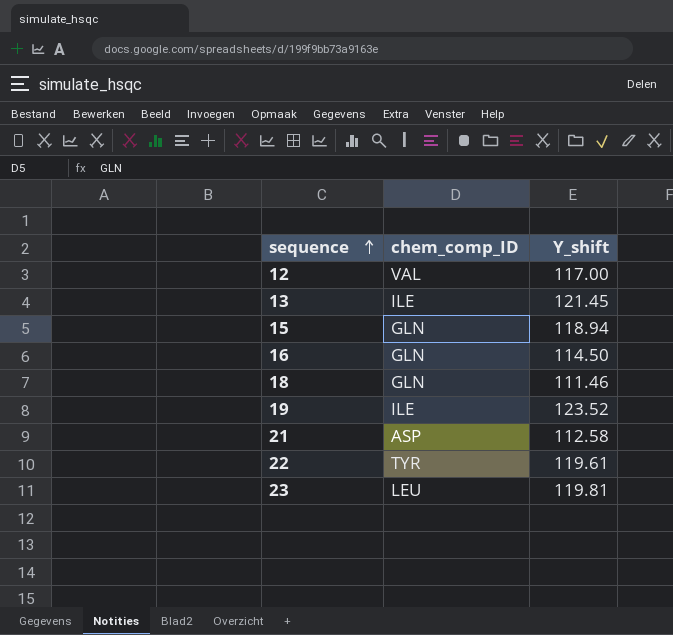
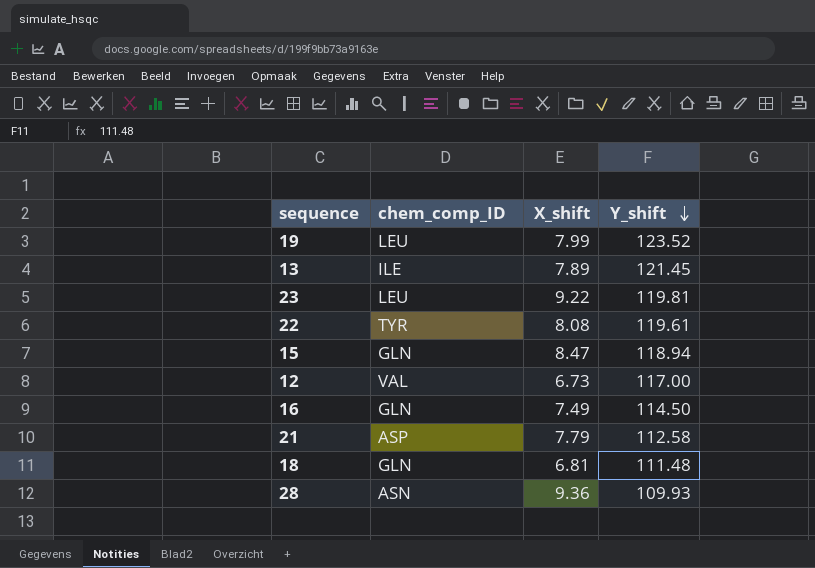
row order: sequence ascending -> Y_shift descending
column X_shift | position: none -> 3
19 | chem_comp_ID: ILE -> LEU
18 | Y_shift: 111.46 -> 111.48
row 28: none -> ASN | 9.36 | 109.93

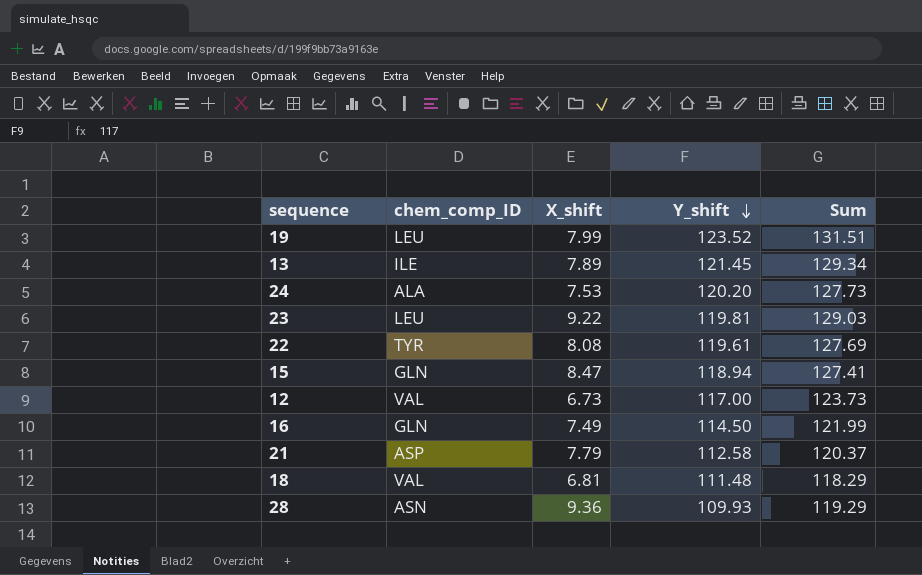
column Sum | formula: none -> [X_shift] + [Y_shift]
row 24: none -> ALA | 7.53 | 120.20 | 127.73
18 | chem_comp_ID: GLN -> VAL

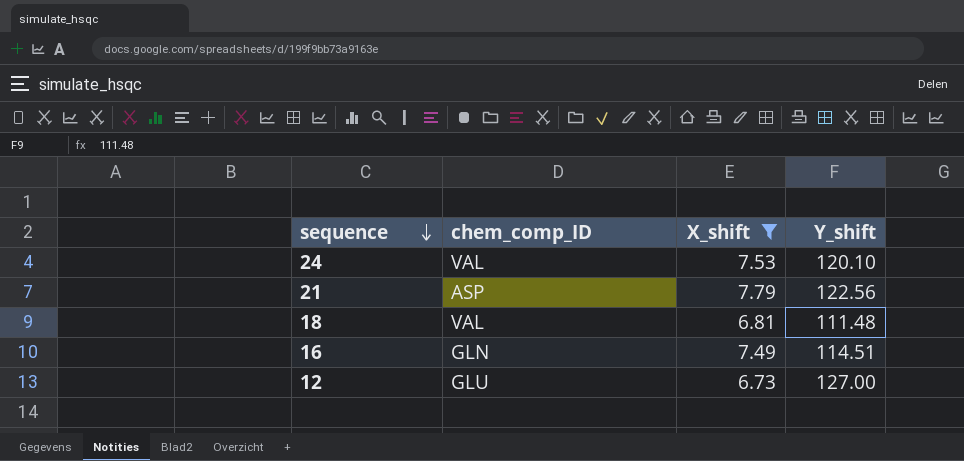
filter: none -> X_shift <= 7.79
row order: Y_shift descending -> sequence descending
column Sum | formula: [X_shift] + [Y_shift] -> none
24 | chem_comp_ID: ALA -> VAL
24 | Y_shift: 120.20 -> 120.10
21 | Y_shift: 112.58 -> 122.56
16 | Y_shift: 114.50 -> 114.51
12 | chem_comp_ID: VAL -> GLU
12 | Y_shift: 117.00 -> 127.00

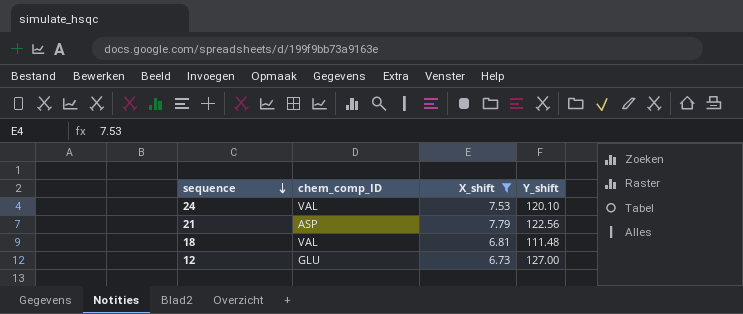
row 16: GLN | 7.49 | 114.51 -> none

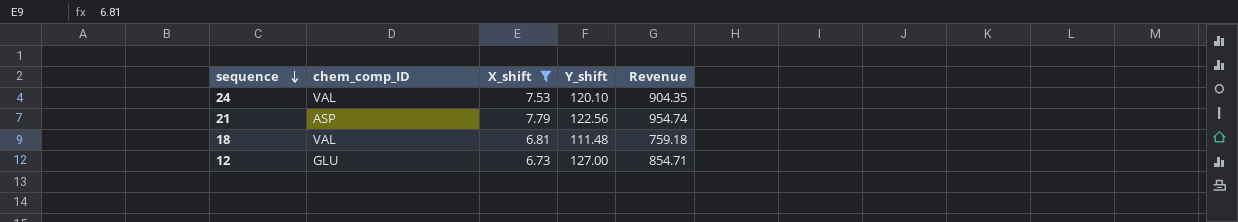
column Revenue | formula: none -> [X_shift] * [Y_shift]

